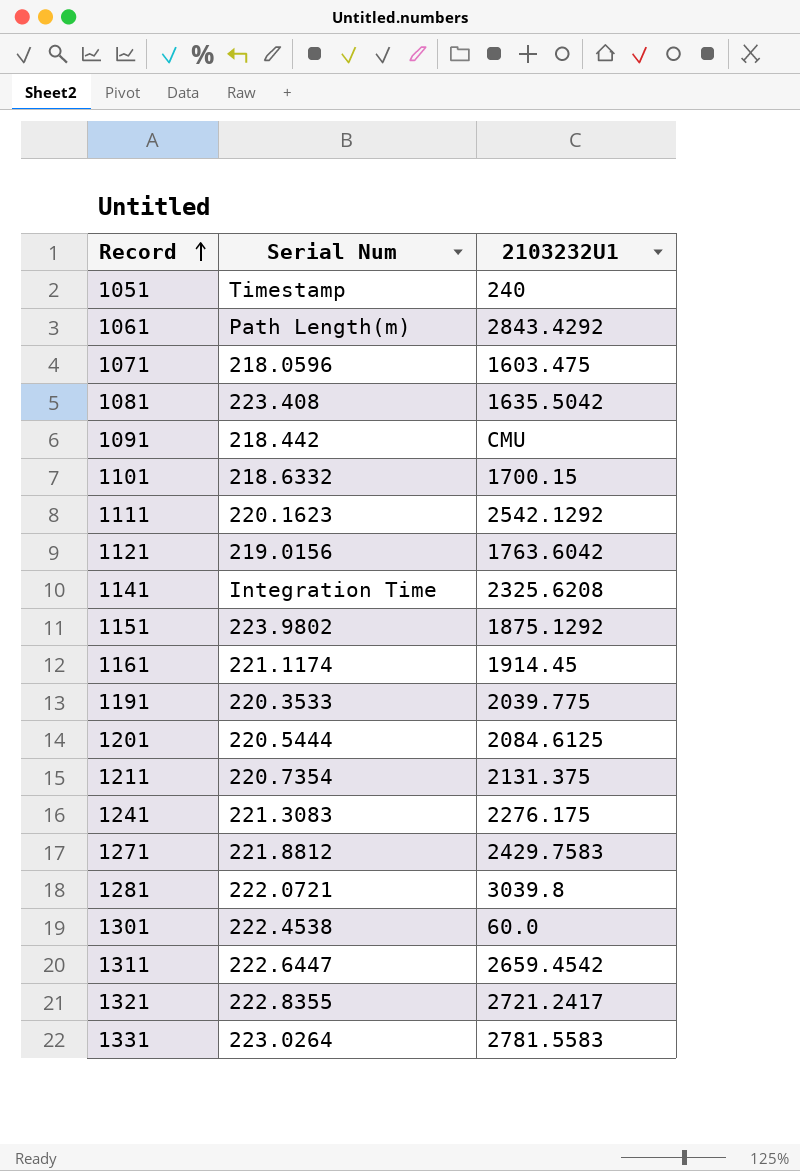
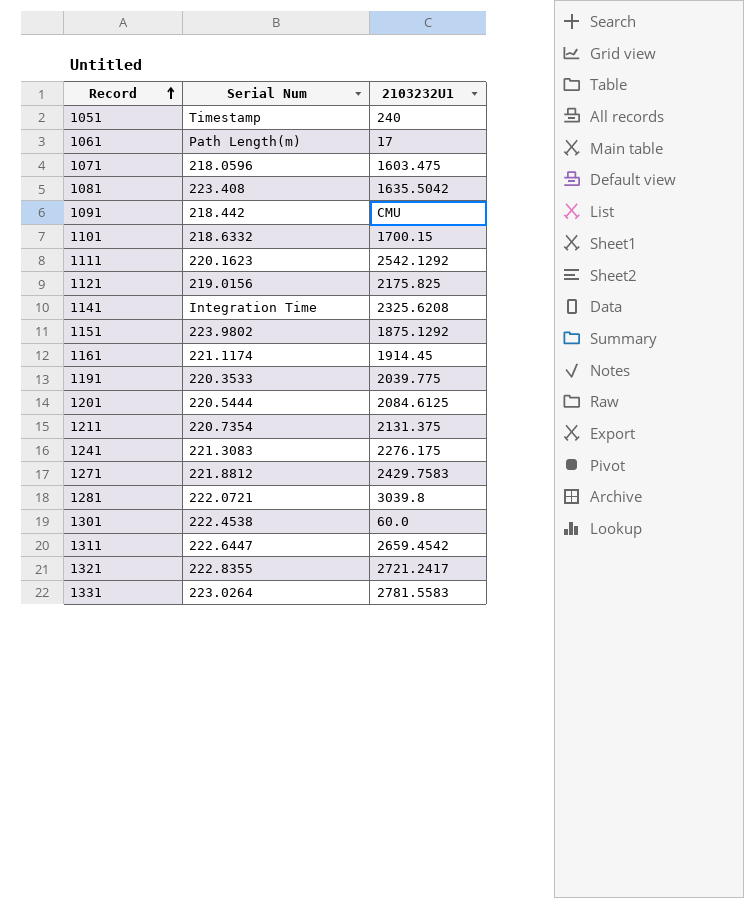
1061 | 2103232U1: 2843.4292 -> 17
1121 | 2103232U1: 1763.6042 -> 2175.825

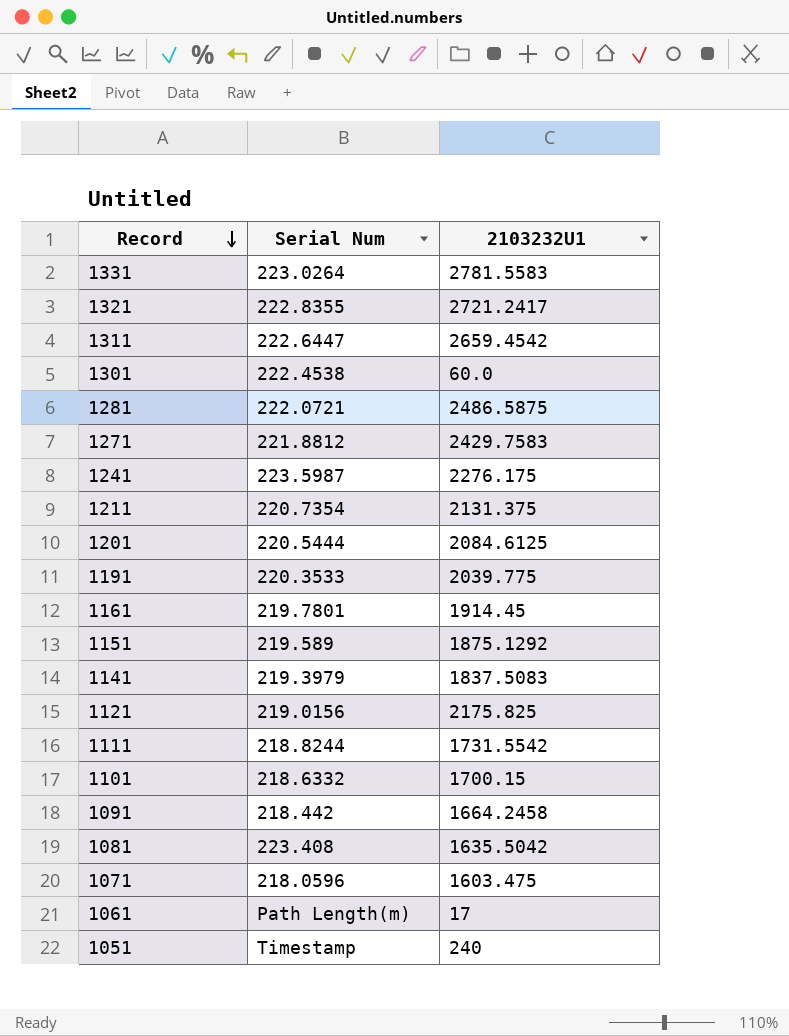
row order: Record ascending -> Record descending
1281 | 2103232U1: 3039.8 -> 2486.5875
1241 | Serial Num: 221.3083 -> 223.5987
1161 | Serial Num: 221.1174 -> 219.7801
1151 | Serial Num: 223.9802 -> 219.589
1141 | Serial Num: Integration Time -> 219.3979
1141 | 2103232U1: 2325.6208 -> 1837.5083
1111 | Serial Num: 220.1623 -> 218.8244
1111 | 2103232U1: 2542.1292 -> 1731.5542
1091 | 2103232U1: CMU -> 1664.2458

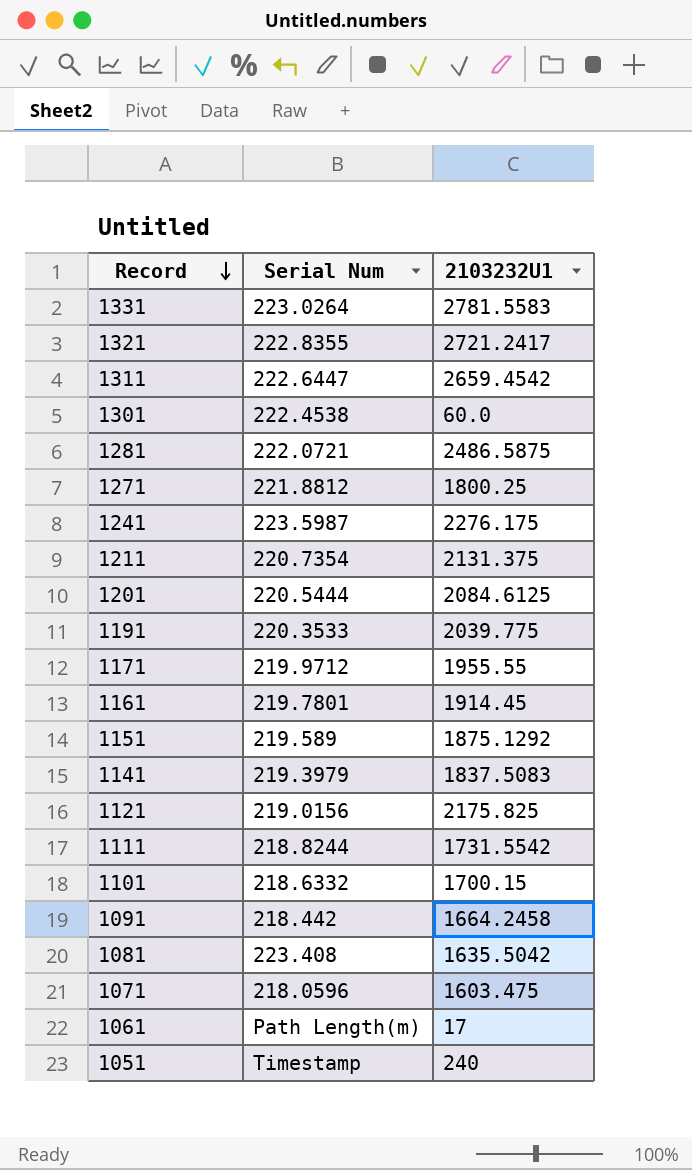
1271 | 2103232U1: 2429.7583 -> 1800.25
row 1171: none -> 219.9712 | 1955.55

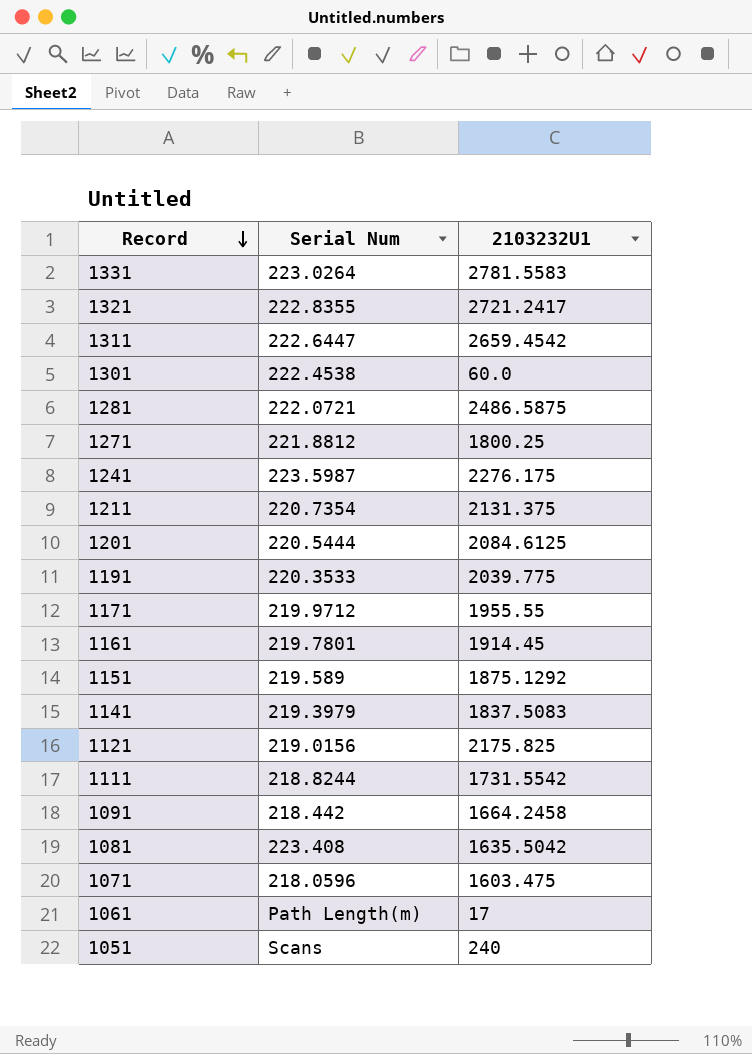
row 1101: 218.6332 | 1700.15 -> none
1051 | Serial Num: Timestamp -> Scans

